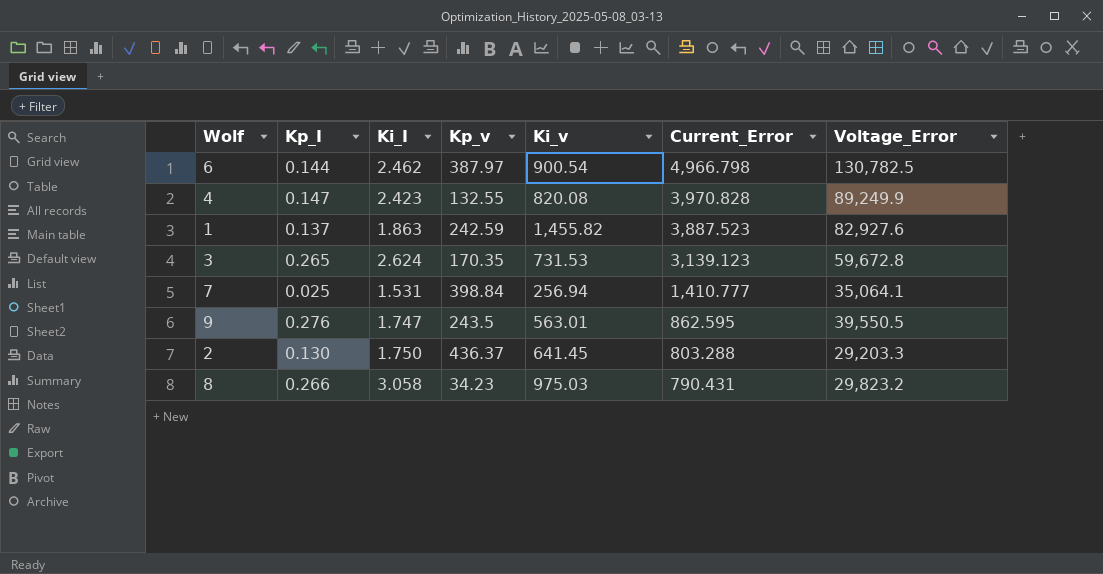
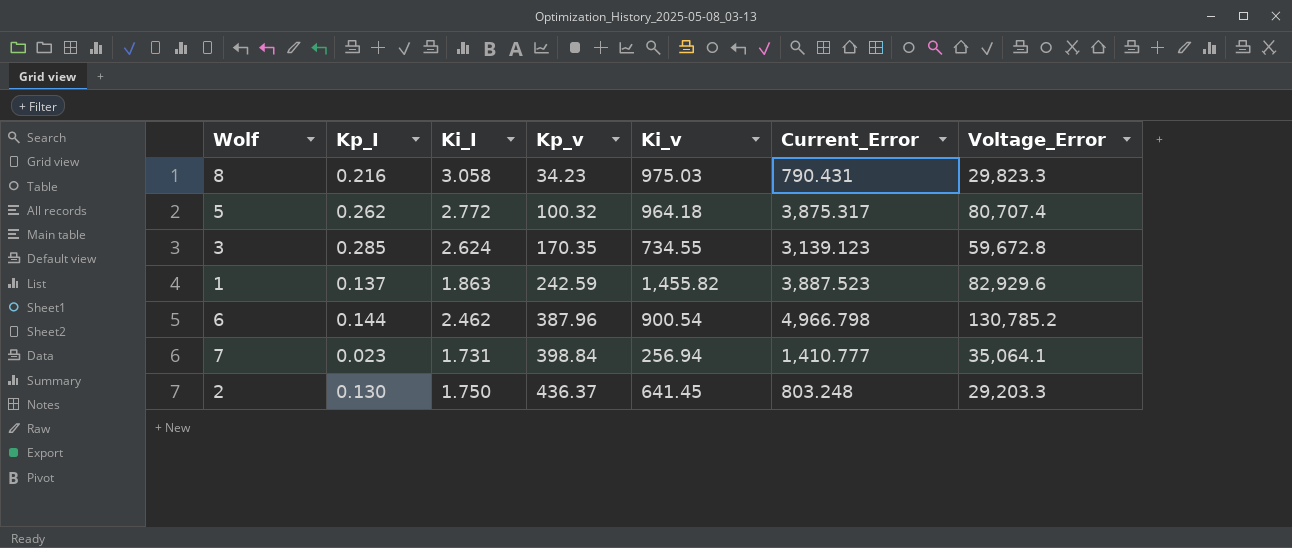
row order: Current_Error descending -> Kp_v ascending
row 4: 0.147 | 2.423 | 132.55 | 820.08 | 3,970.828 | 89,249.9 -> none
row 9: 0.276 | 1.747 | 243.5 | 563.01 | 862.595 | 39,550.5 -> none
8 | Kp_I: 0.266 -> 0.216
8 | Voltage_Error: 29,823.2 -> 29,823.3
row 5: none -> 0.262 | 2.772 | 100.32 | 964.18 | 3,875.317 | 80,707.4
3 | Kp_I: 0.265 -> 0.285
3 | Ki_v: 731.53 -> 734.55
1 | Voltage_Error: 82,927.6 -> 82,929.6
6 | Kp_v: 387.97 -> 387.96
6 | Voltage_Error: 130,782.5 -> 130,785.2
7 | Kp_I: 0.025 -> 0.023
7 | Ki_I: 1.531 -> 1.731
2 | Current_Error: 803.288 -> 803.248

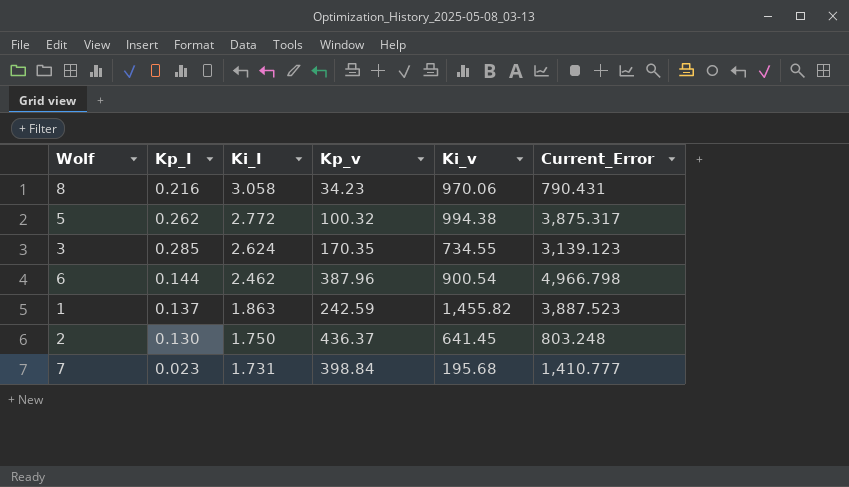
row order: Kp_v ascending -> Ki_I descending
column Voltage_Error | position: 7 -> none
8 | Ki_v: 975.03 -> 970.06
5 | Ki_v: 964.18 -> 994.38
7 | Ki_v: 256.94 -> 195.68

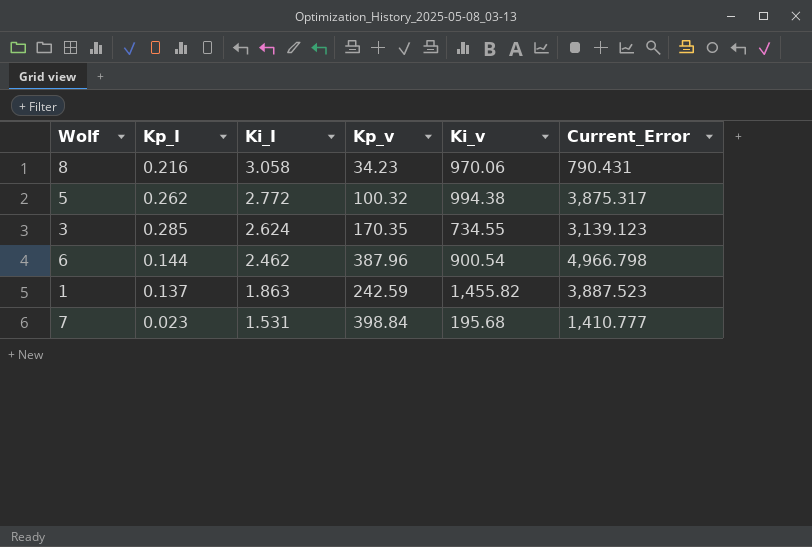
row 2: 0.130 | 1.750 | 436.37 | 641.45 | 803.248 -> none
7 | Ki_I: 1.731 -> 1.531

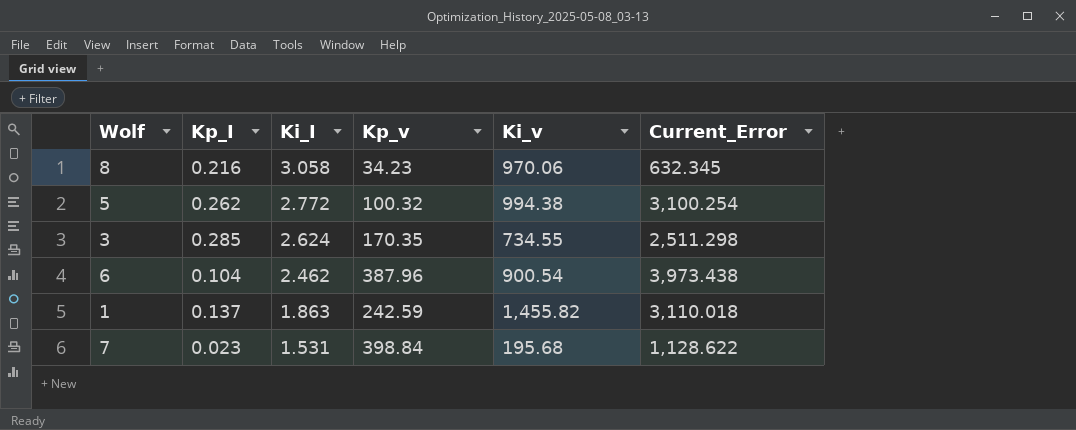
8 | Current_Error: 790.431 -> 632.345
5 | Current_Error: 3,875.317 -> 3,100.254
3 | Current_Error: 3,139.123 -> 2,511.298
6 | Kp_I: 0.144 -> 0.104
6 | Current_Error: 4,966.798 -> 3,973.438
1 | Current_Error: 3,887.523 -> 3,110.018
7 | Current_Error: 1,410.777 -> 1,128.622

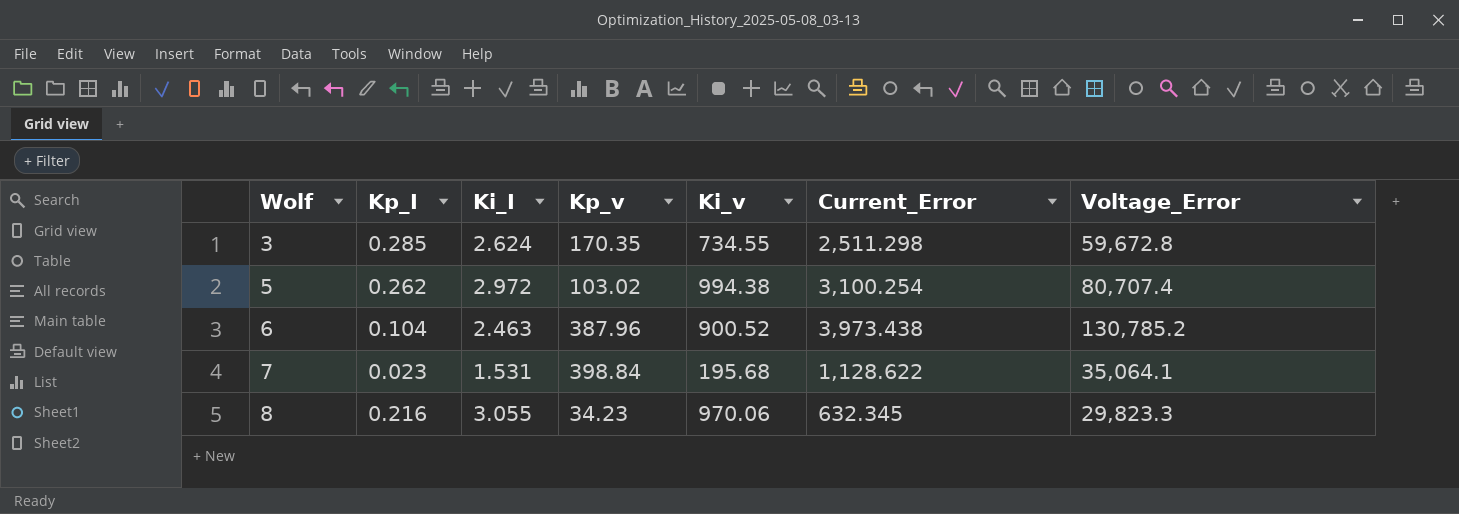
row order: Ki_I descending -> Wolf ascending
column Voltage_Error | position: none -> 7
row 1: 0.137 | 1.863 | 242.59 | 1,455.82 | 3,110.018 -> none
5 | Ki_I: 2.772 -> 2.972
5 | Kp_v: 100.32 -> 103.02
6 | Ki_I: 2.462 -> 2.463
6 | Ki_v: 900.54 -> 900.52
8 | Ki_I: 3.058 -> 3.055

